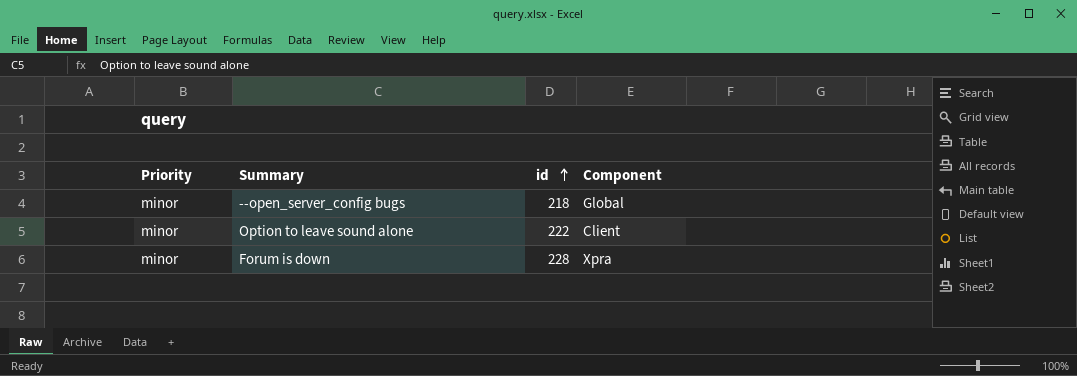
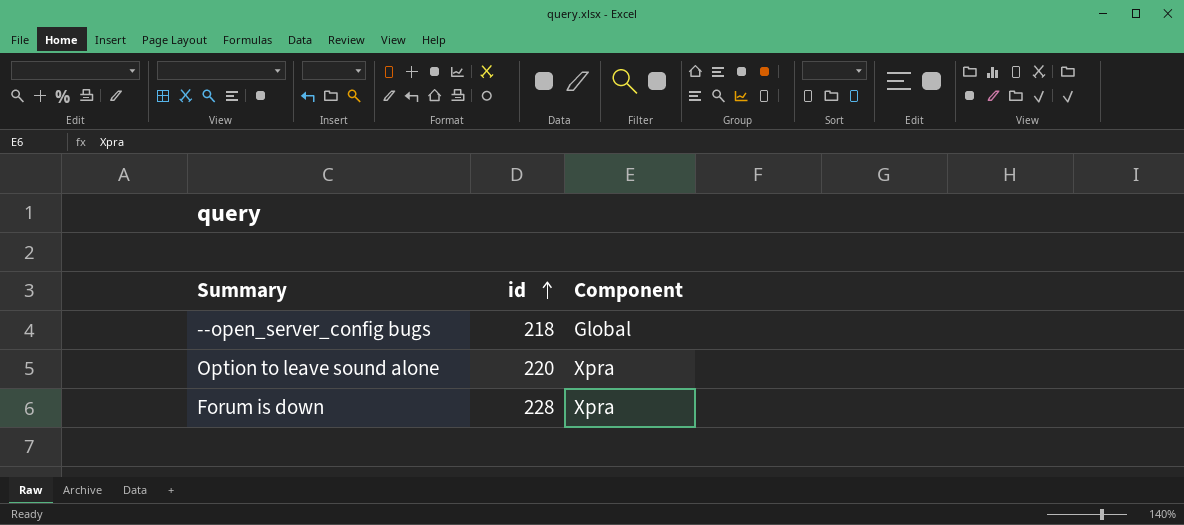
column Priority | position: 1 -> none
Option to leave sound alone | id: 222 -> 220
Option to leave sound alone | Component: Client -> Xpra

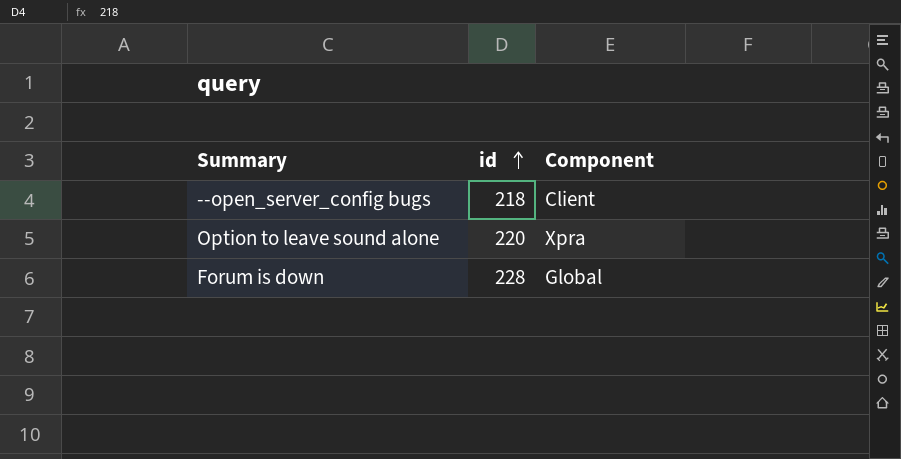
--open_server_config bugs | Component: Global -> Client
Forum is down | Component: Xpra -> Global

